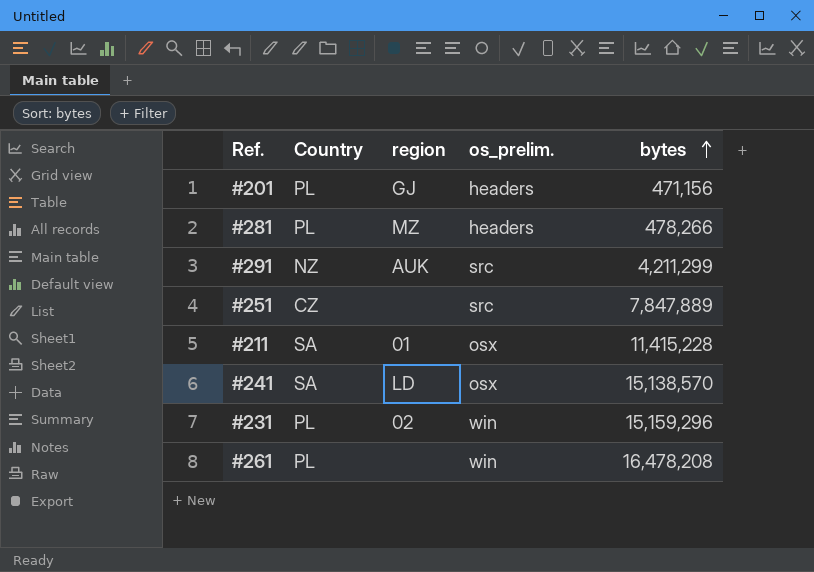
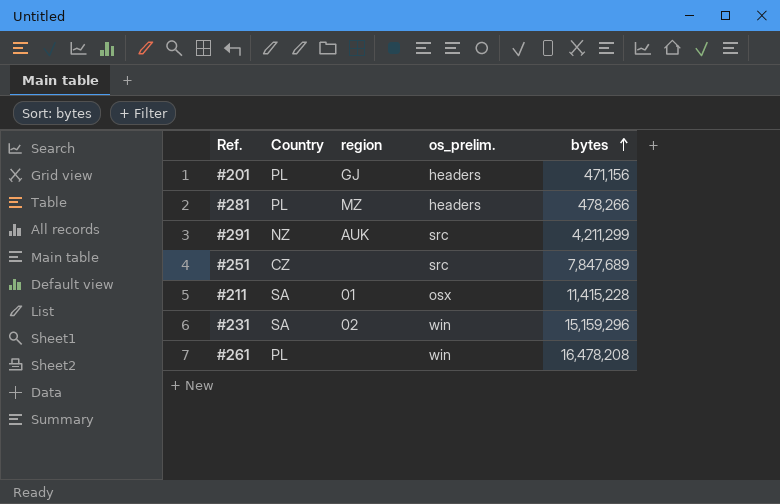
row #241: SA | LD | osx | 15,138,570 -> none
#251 | bytes: 7,847,889 -> 7,847,689
#231 | Country: PL -> SA

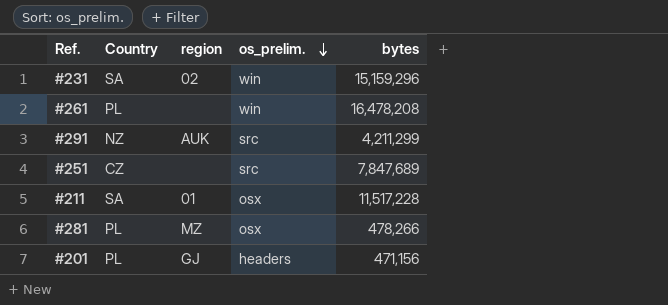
row order: bytes ascending -> os_prelim. descending
#211 | bytes: 11,415,228 -> 11,517,228
#281 | os_prelim.: headers -> osx

